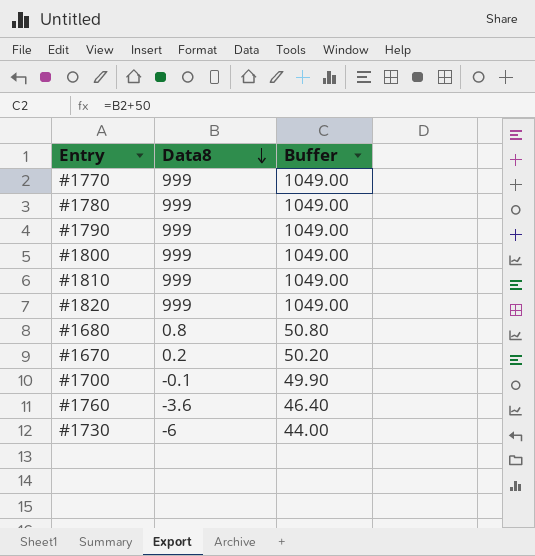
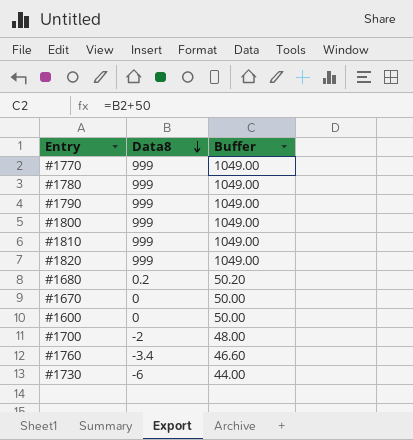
#1680 | Data8: 0.8 -> 0.2
#1680 | Buffer: 50.80 -> 50.20
#1670 | Data8: 0.2 -> 0
#1670 | Buffer: 50.20 -> 50.00
row #1600: none -> 0 | 50.00
#1700 | Data8: -0.1 -> -2
#1700 | Buffer: 49.90 -> 48.00
#1760 | Data8: -3.6 -> -3.4
#1760 | Buffer: 46.40 -> 46.60

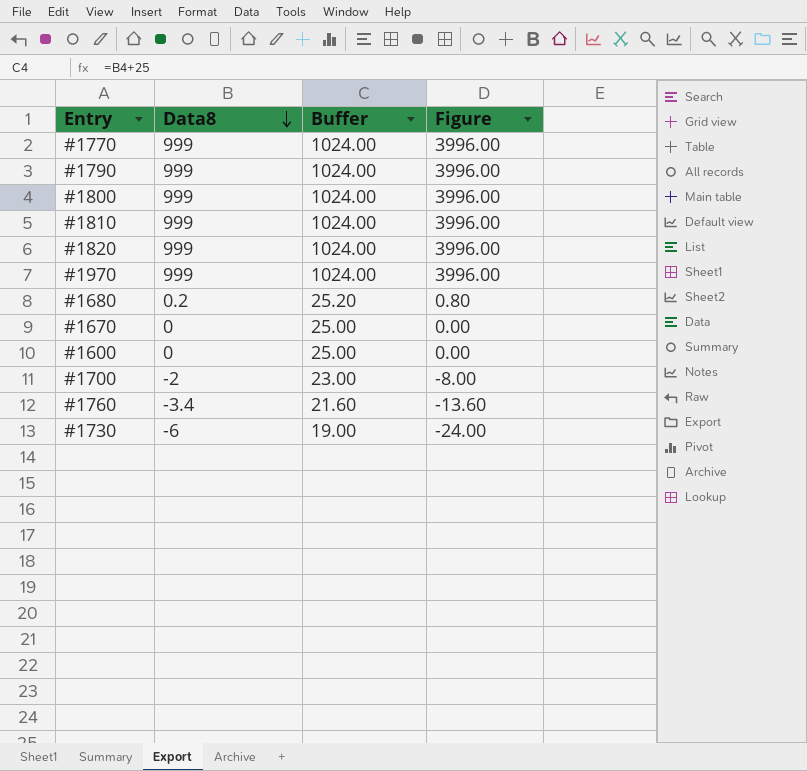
column Buffer | formula: [Data8] + 50 -> [Data8] + 25
column Figure | formula: none -> [Data8] * 4
row #1780: 999 | 1049.00 -> none
row #1970: none -> 999 | 1024.00 | 3996.00

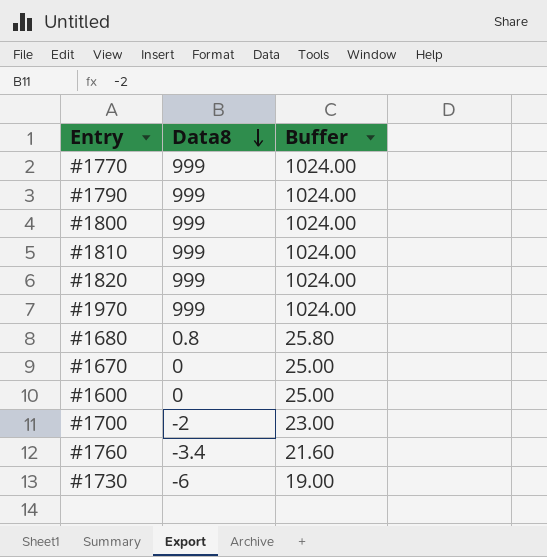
column Figure | formula: [Data8] * 4 -> none
#1680 | Data8: 0.2 -> 0.8
#1680 | Buffer: 25.20 -> 25.80

